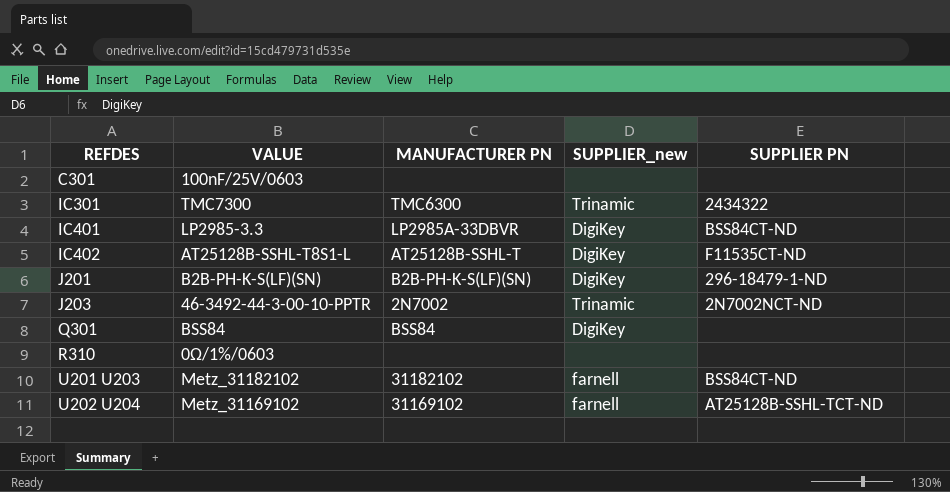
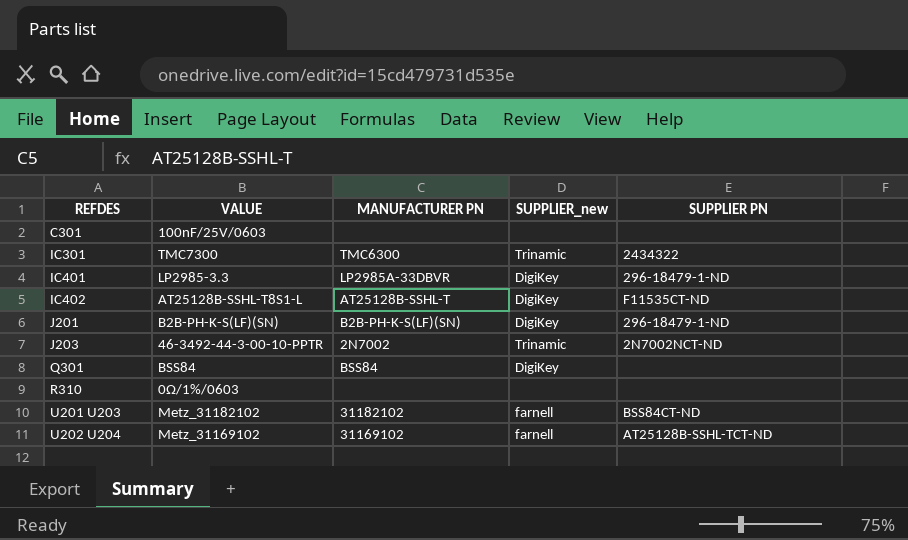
IC401 | SUPPLIER PN: BSS84CT-ND -> 296-18479-1-ND

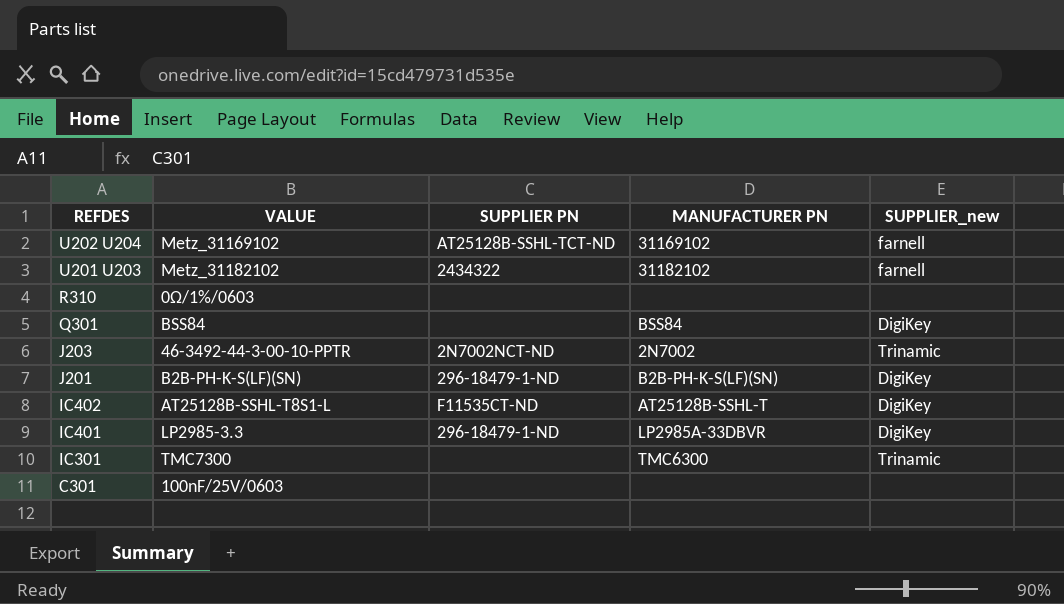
row order: REFDES ascending -> REFDES descending
column SUPPLIER PN | position: 5 -> 3
U201 U203 | SUPPLIER PN: BSS84CT-ND -> 2434322
IC301 | SUPPLIER PN: 2434322 -> none

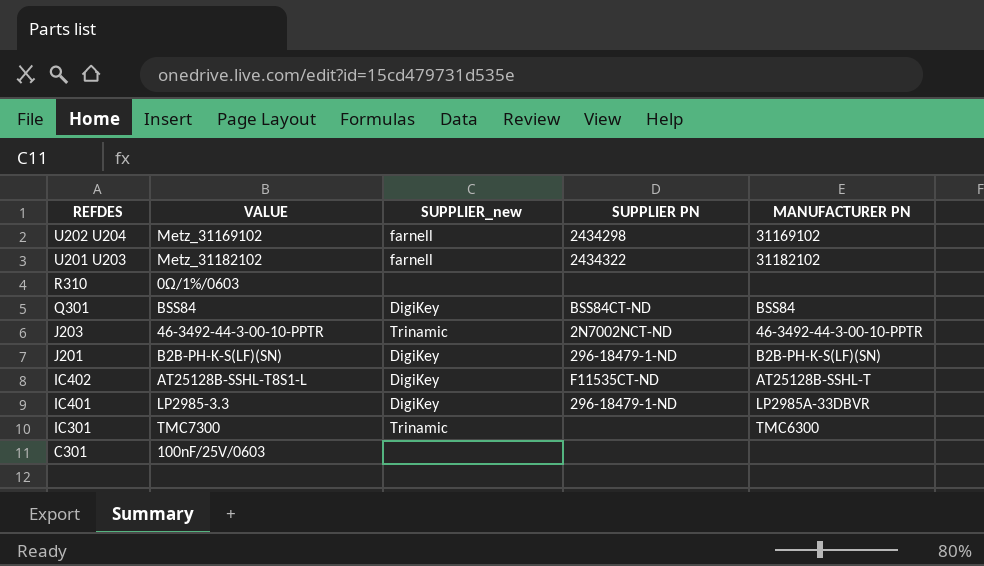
column SUPPLIER_new | position: 5 -> 3
U202 U204 | SUPPLIER PN: AT25128B-SSHL-TCT-ND -> 2434298
Q301 | SUPPLIER PN: none -> BSS84CT-ND
J203 | MANUFACTURER PN: 2N7002 -> 46-3492-44-3-00-10-PPTR

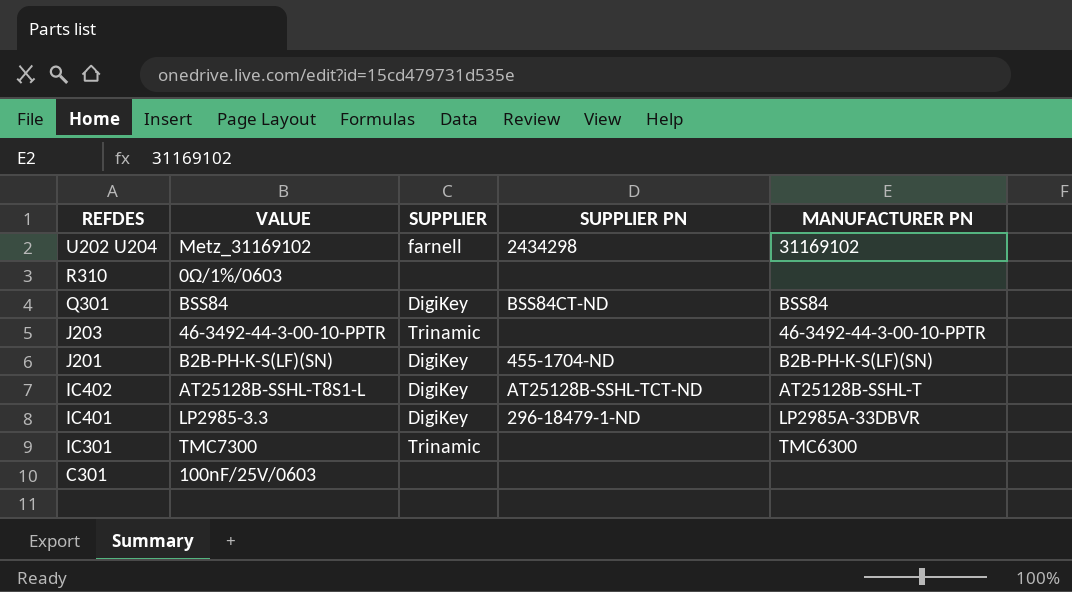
column name: SUPPLIER_new -> SUPPLIER
row U201 U203: Metz_31182102 | farnell | 2434322 | 31182102 -> none
J203 | SUPPLIER PN: 2N7002NCT-ND -> none
J201 | SUPPLIER PN: 296-18479-1-ND -> 455-1704-ND
IC402 | SUPPLIER PN: F11535CT-ND -> AT25128B-SSHL-TCT-ND

